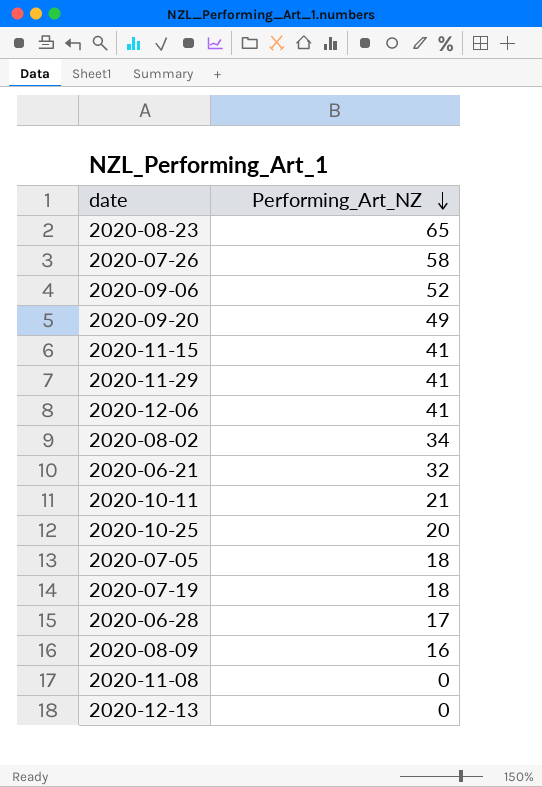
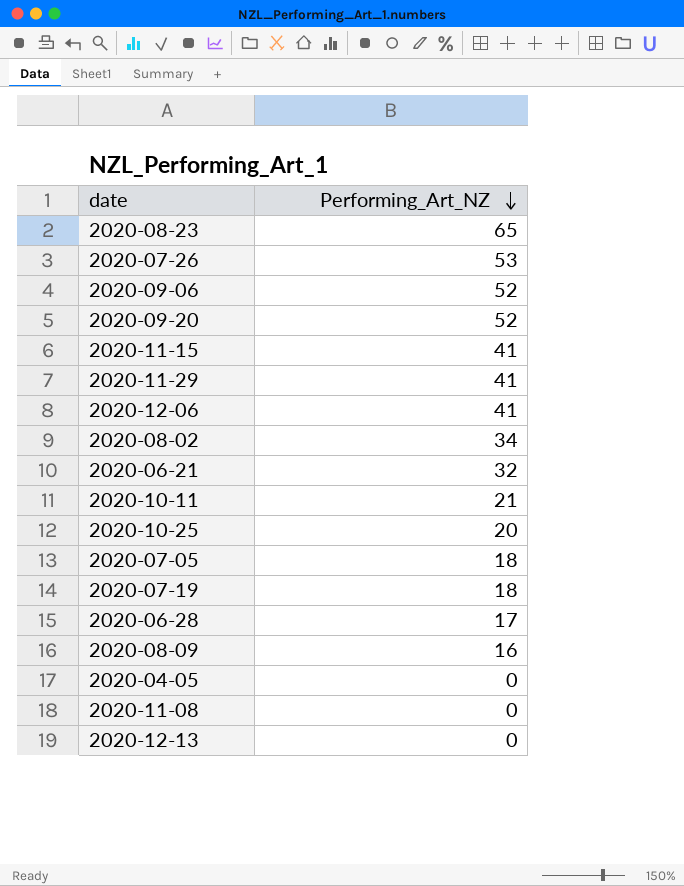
2020-07-26 | Performing_Art_NZ: 58 -> 53
2020-09-20 | Performing_Art_NZ: 49 -> 52
row 2020-04-05: none -> 0

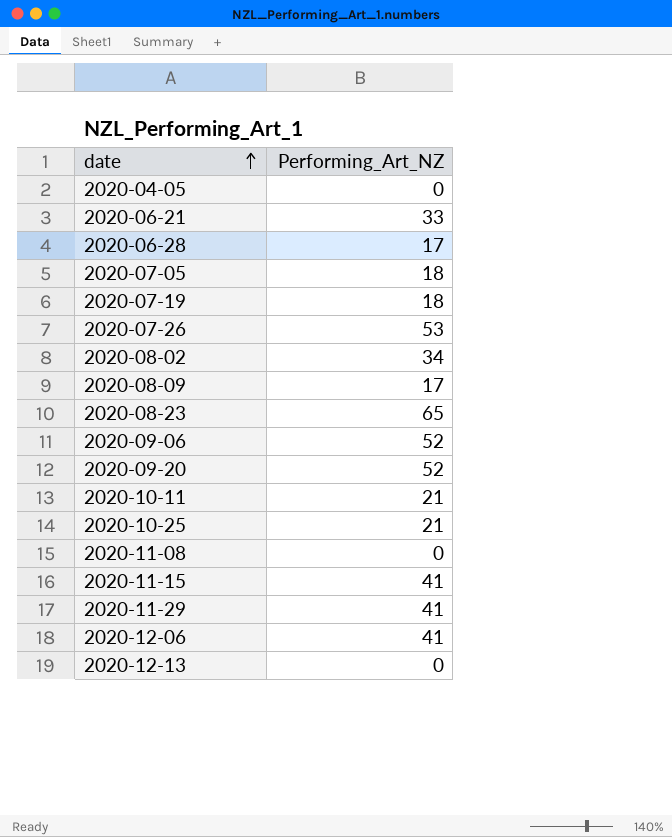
row order: Performing_Art_NZ descending -> date ascending
2020-06-21 | Performing_Art_NZ: 32 -> 33
2020-08-09 | Performing_Art_NZ: 16 -> 17
2020-10-25 | Performing_Art_NZ: 20 -> 21

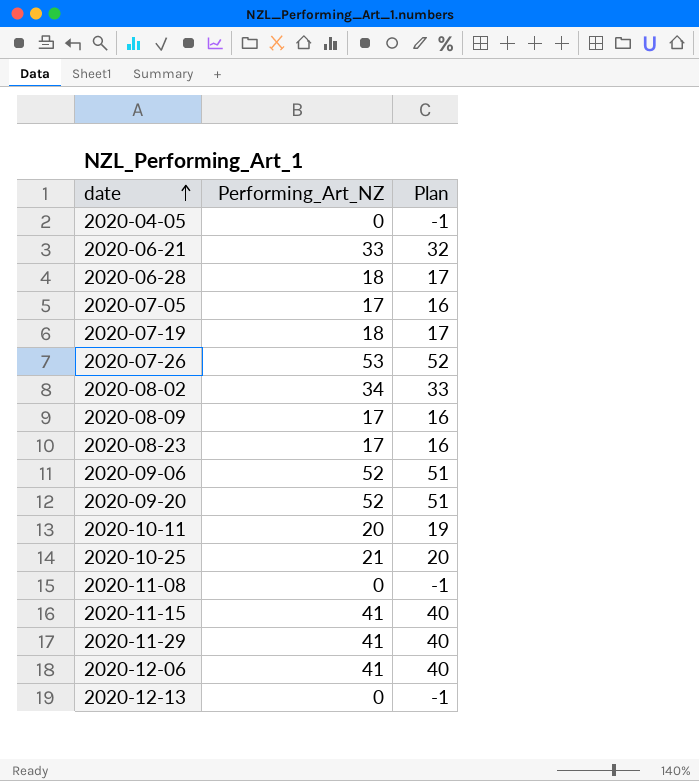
column Plan | formula: none -> [Performing_Art_NZ] - 1
2020-06-28 | Performing_Art_NZ: 17 -> 18
2020-07-05 | Performing_Art_NZ: 18 -> 17
2020-08-23 | Performing_Art_NZ: 65 -> 17
2020-10-11 | Performing_Art_NZ: 21 -> 20

